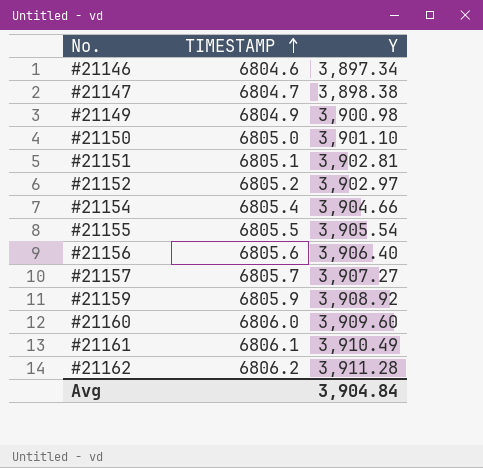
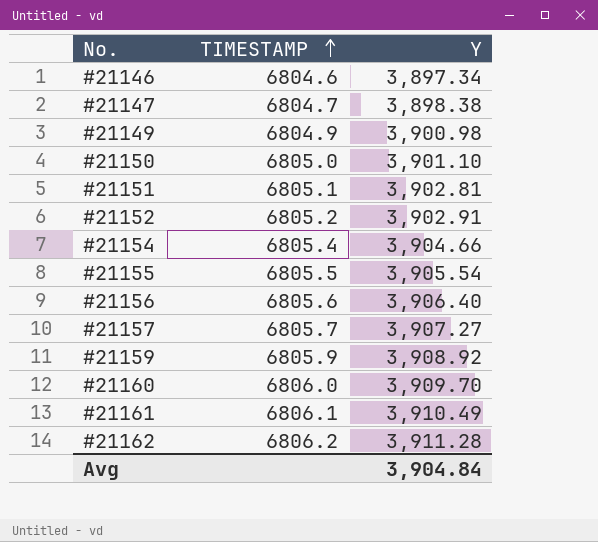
#21152 | Y: 3,902.97 -> 3,902.91
#21160 | Y: 3,909.60 -> 3,909.70

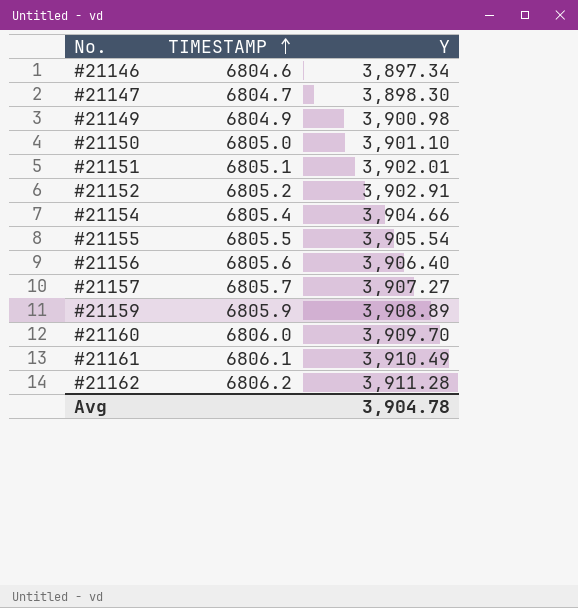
#21147 | Y: 3,898.38 -> 3,898.30
#21151 | Y: 3,902.81 -> 3,902.01
#21159 | Y: 3,908.92 -> 3,908.89
Avg | Y: 3,904.84 -> 3,904.78

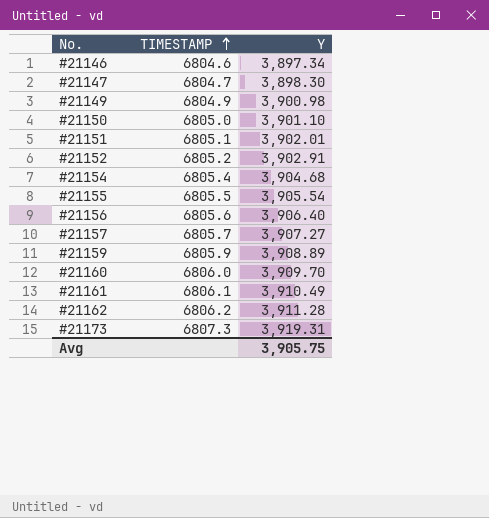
#21154 | Y: 3,904.66 -> 3,904.68
row #21173: none -> 6807.3 | 3,919.31
Avg | Y: 3,904.78 -> 3,905.75

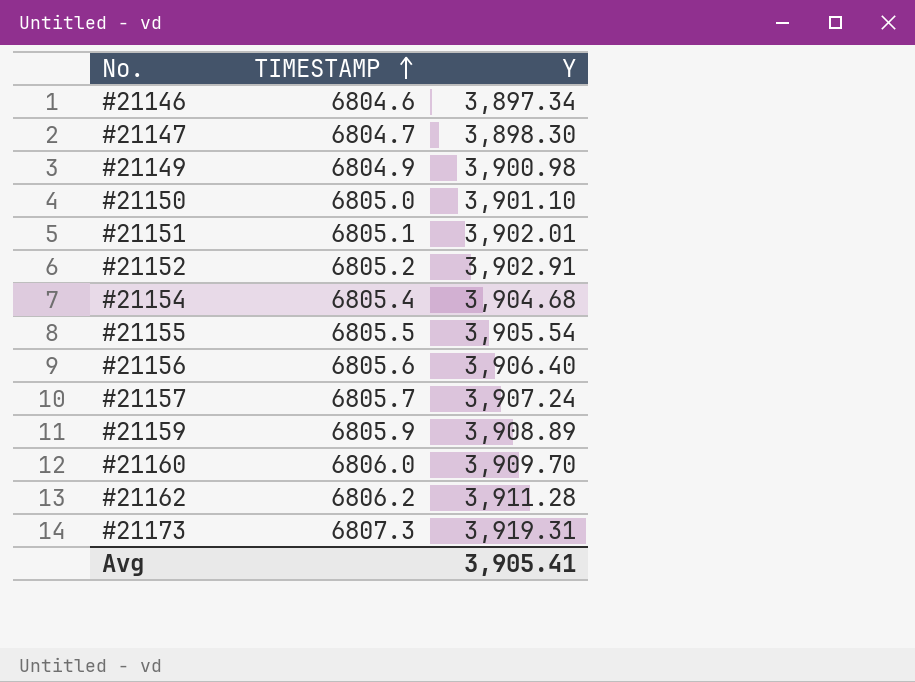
row #21161: 6806.1 | 3,910.49 -> none
#21157 | Y: 3,907.27 -> 3,907.24
Avg | Y: 3,905.75 -> 3,905.41

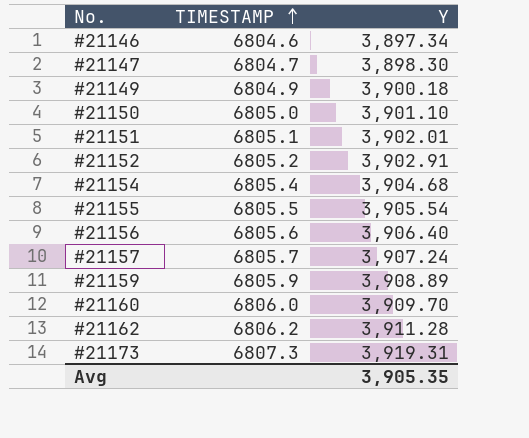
#21149 | Y: 3,900.98 -> 3,900.18
Avg | Y: 3,905.41 -> 3,905.35

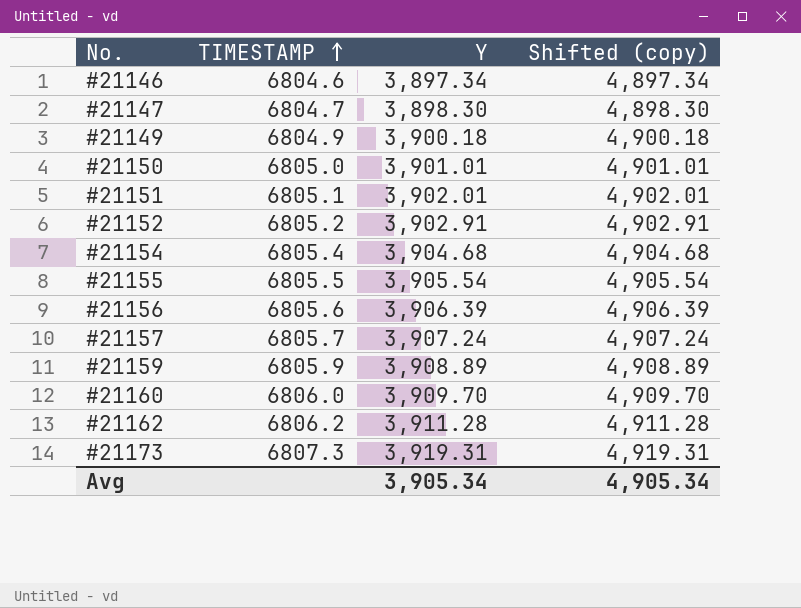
column Shifted (copy) | formula: none -> [Y] + 1000
#21150 | Y: 3,901.10 -> 3,901.01
#21156 | Y: 3,906.40 -> 3,906.39
Avg | Y: 3,905.35 -> 3,905.34

